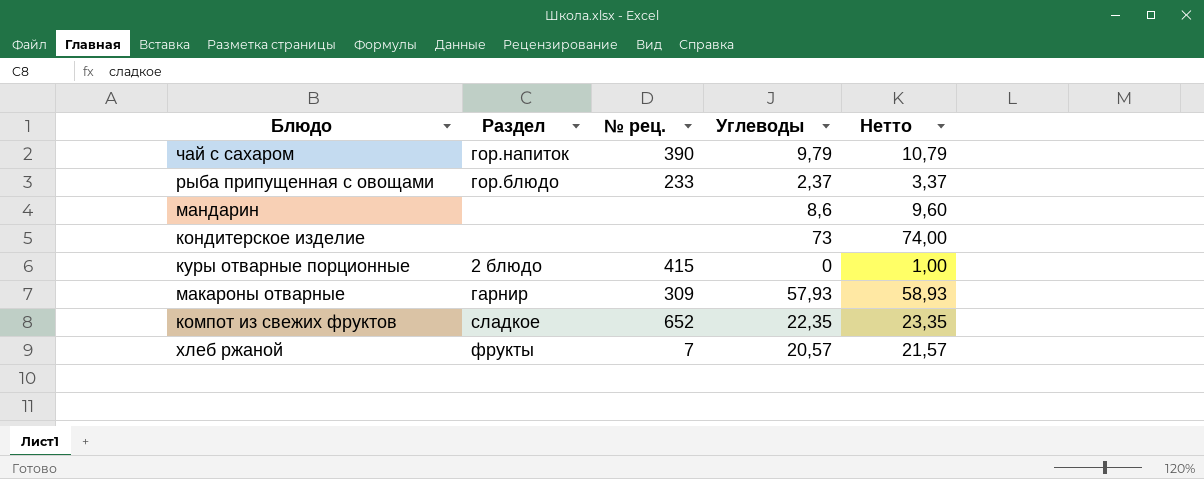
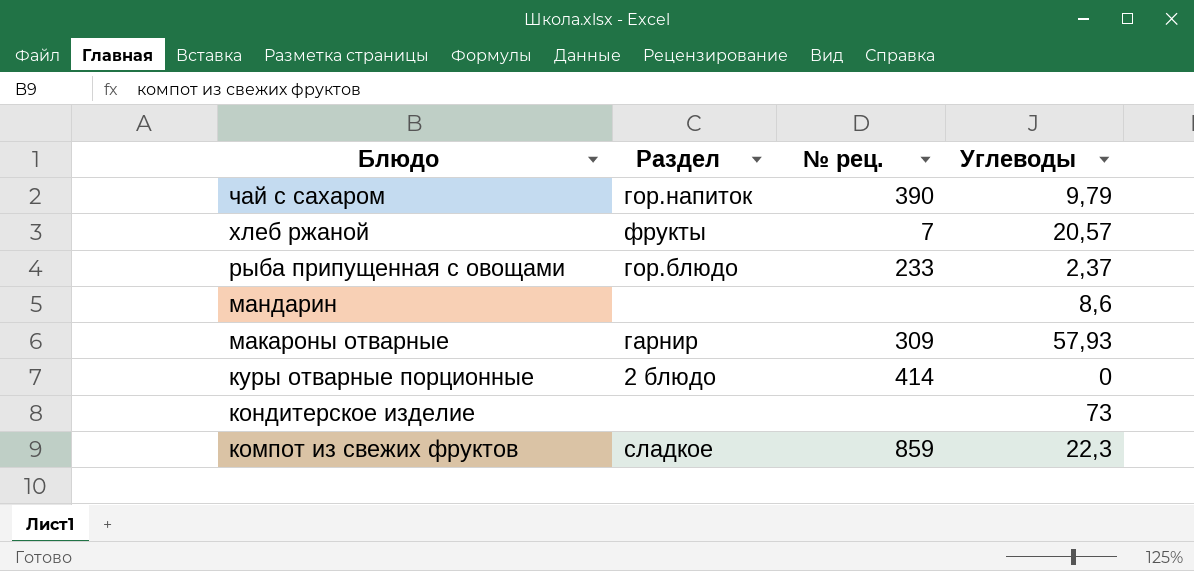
row order: none -> Блюдо descending
column Нетто | formula: [Углеводы] + 1 -> none
куры отварные порционные | № рец.: 415 -> 414
компот из свежих фруктов | № рец.: 652 -> 859
компот из свежих фруктов | Углеводы: 22,35 -> 22,3

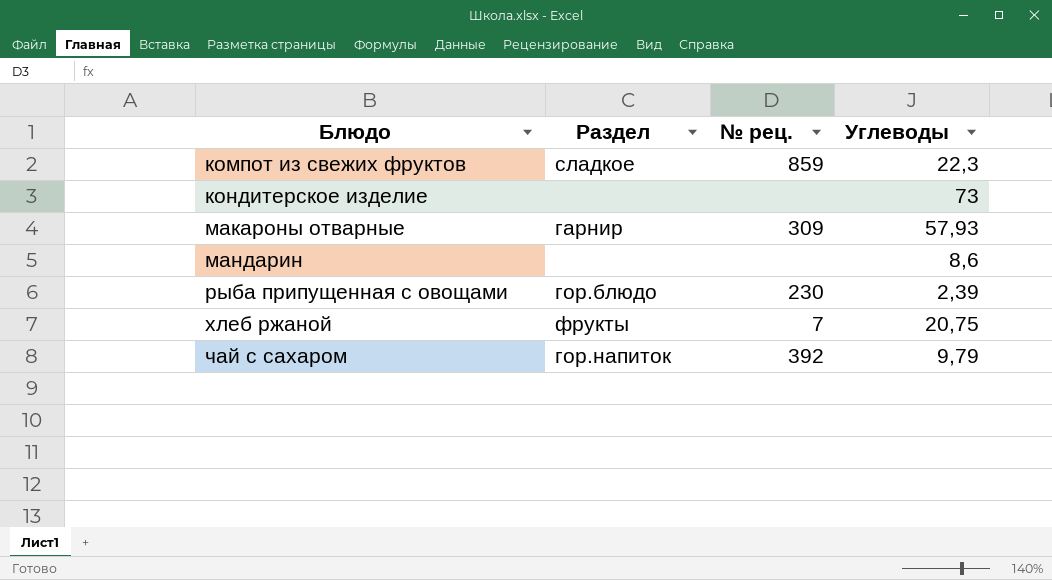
row order: Блюдо descending -> Блюдо ascending
row куры отварные порционные: 2 блюдо | 414 | 0 -> none
рыба припущенная с овощами | № рец.: 233 -> 230
рыба припущенная с овощами | Углеводы: 2,37 -> 2,39
хлеб ржаной | Углеводы: 20,57 -> 20,75
чай с сахаром | № рец.: 390 -> 392

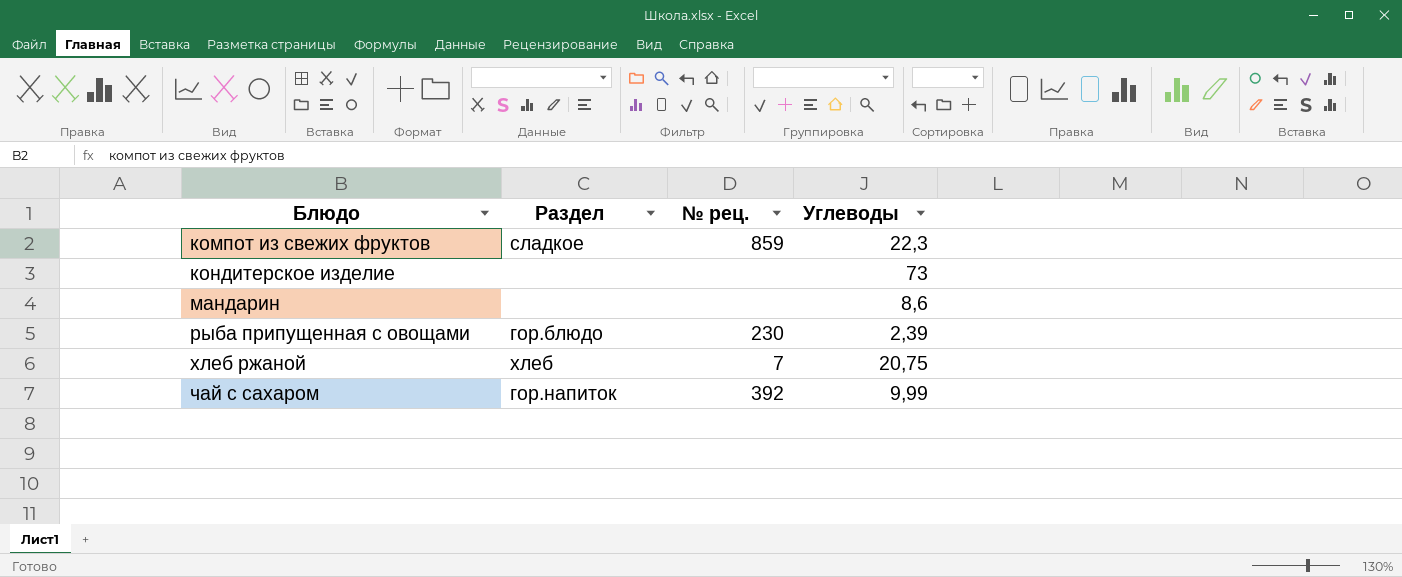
row макароны отварные: гарнир | 309 | 57,93 -> none
хлеб ржаной | Раздел: фрукты -> хлеб
чай с сахаром | Углеводы: 9,79 -> 9,99

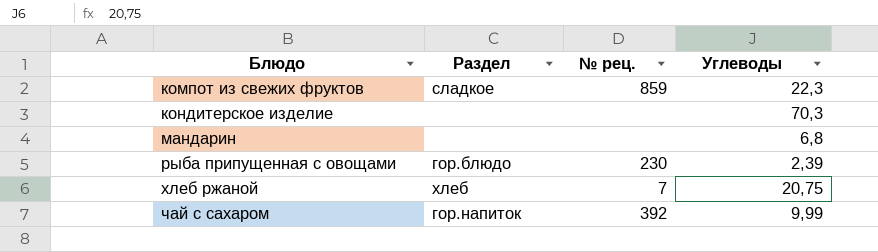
кондитерское изделие | Углеводы: 73 -> 70,3
мандарин | Углеводы: 8,6 -> 6,8

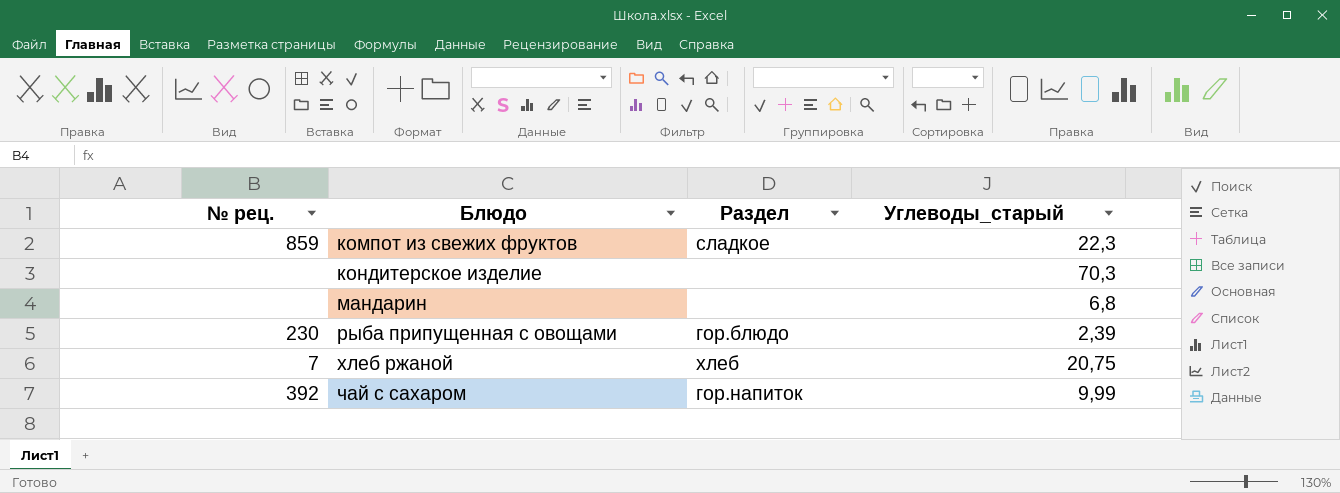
column № рец. | position: 3 -> 1
column name: Углеводы -> Углеводы_старый

